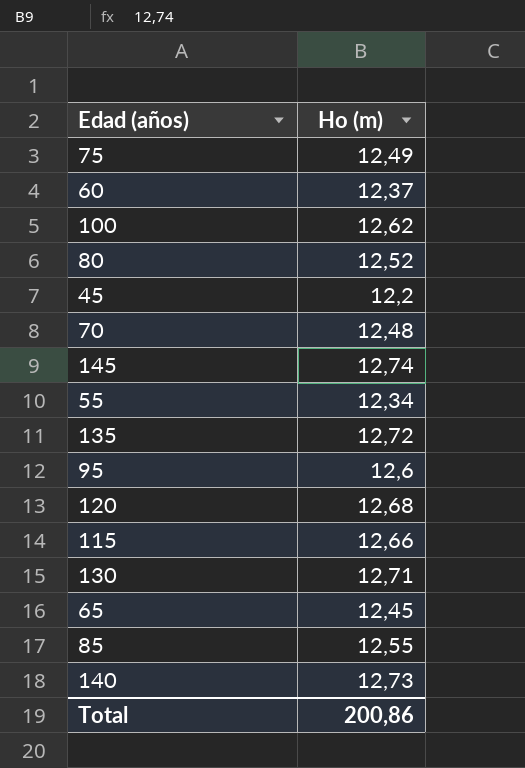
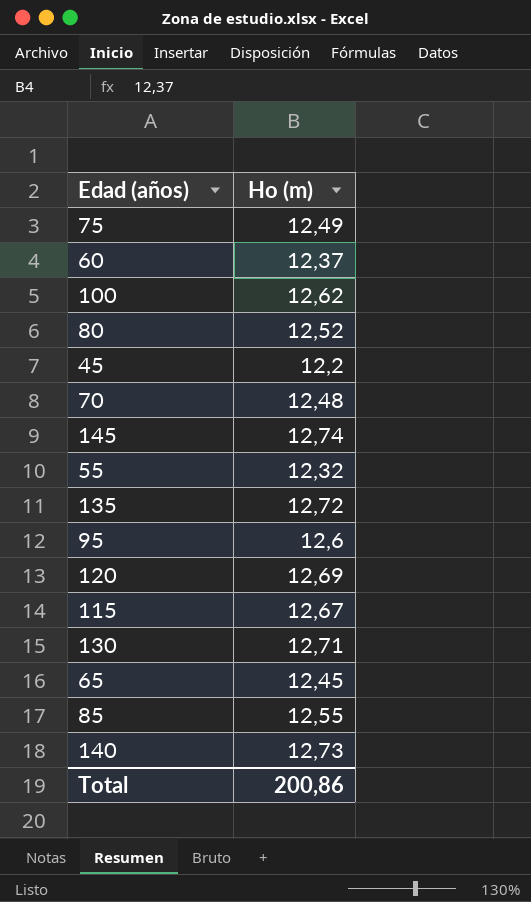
55 | Ho (m): 12,34 -> 12,32
120 | Ho (m): 12,68 -> 12,69
115 | Ho (m): 12,66 -> 12,67

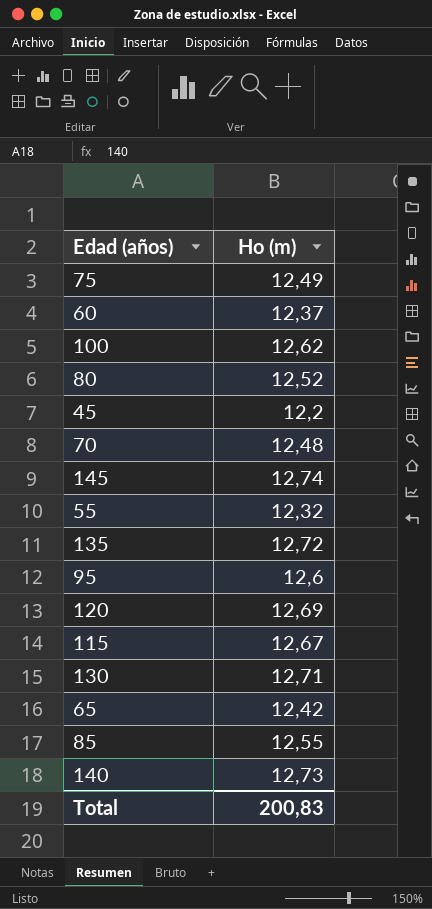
65 | Ho (m): 12,45 -> 12,42
Total | Ho (m): 200,86 -> 200,83

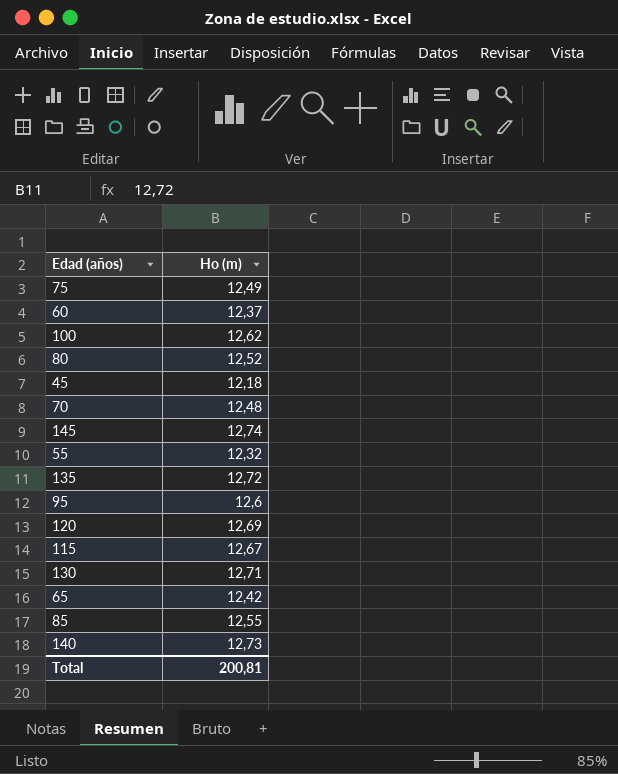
45 | Ho (m): 12,2 -> 12,18
Total | Ho (m): 200,83 -> 200,81

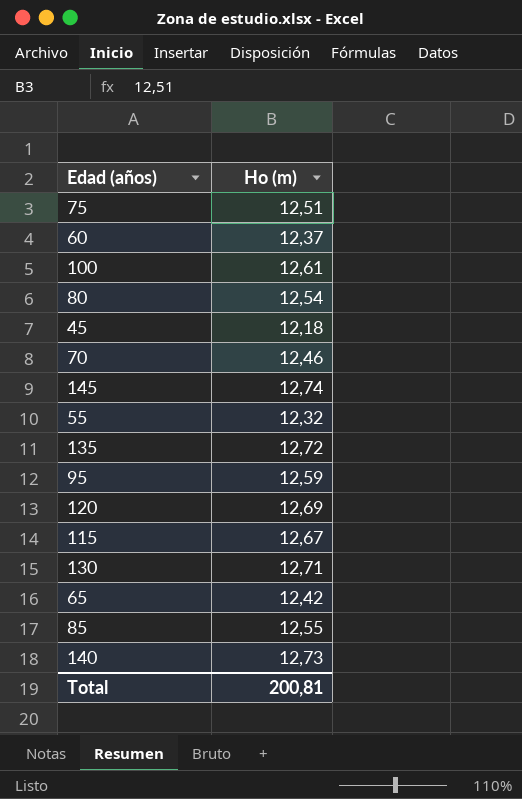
75 | Ho (m): 12,49 -> 12,51
100 | Ho (m): 12,62 -> 12,61
80 | Ho (m): 12,52 -> 12,54
70 | Ho (m): 12,48 -> 12,46
95 | Ho (m): 12,6 -> 12,59

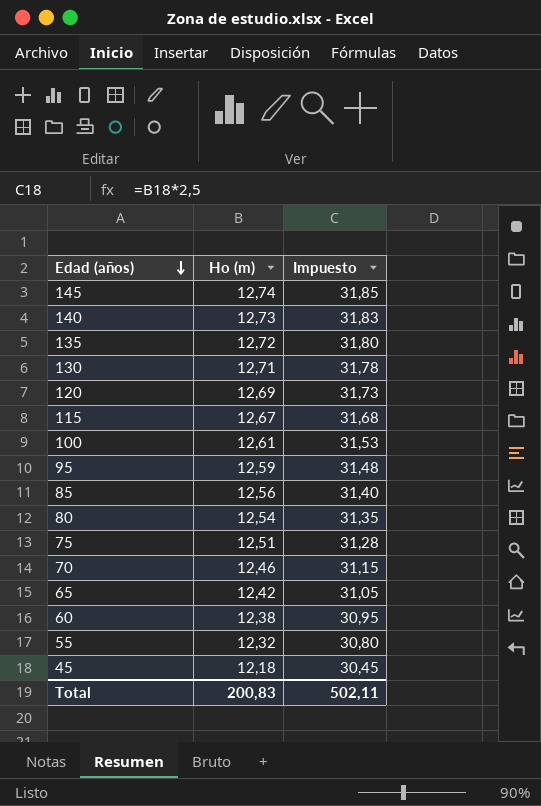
row order: none -> Edad (años) descending
column Impuesto | formula: none -> [Ho (m)] * 2,5
85 | Ho (m): 12,55 -> 12,56
60 | Ho (m): 12,37 -> 12,38
Total | Ho (m): 200,81 -> 200,83

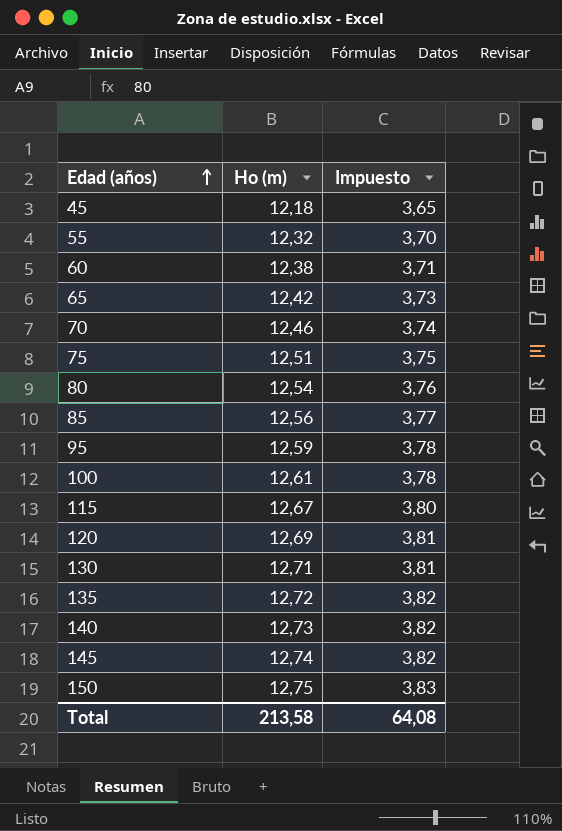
row order: Edad (años) descending -> Edad (años) ascending
column Impuesto | formula: [Ho (m)] * 2,5 -> [Ho (m)] * 0,3
row 150: none -> 12,75 | 3,83
Total | Ho (m): 200,83 -> 213,58
Total | Impuesto: 502,11 -> 64,08

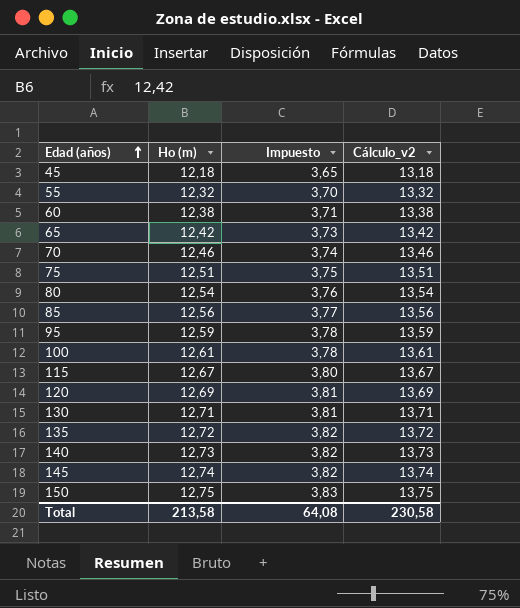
column Cálculo_v2 | formula: none -> [Ho (m)] + 1

